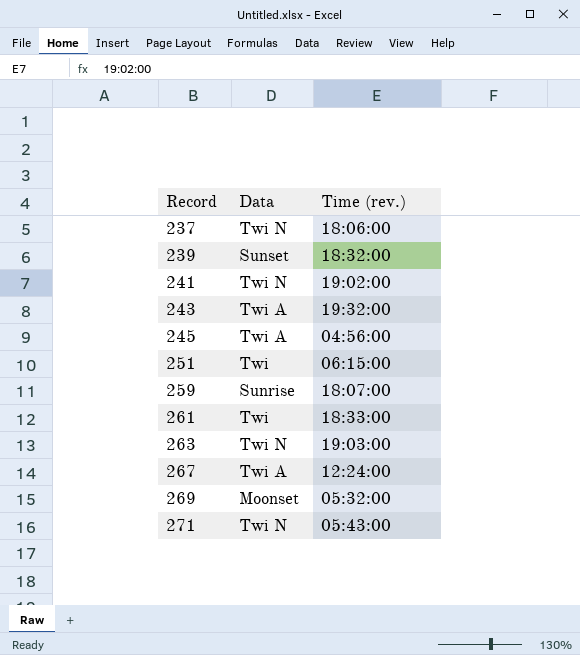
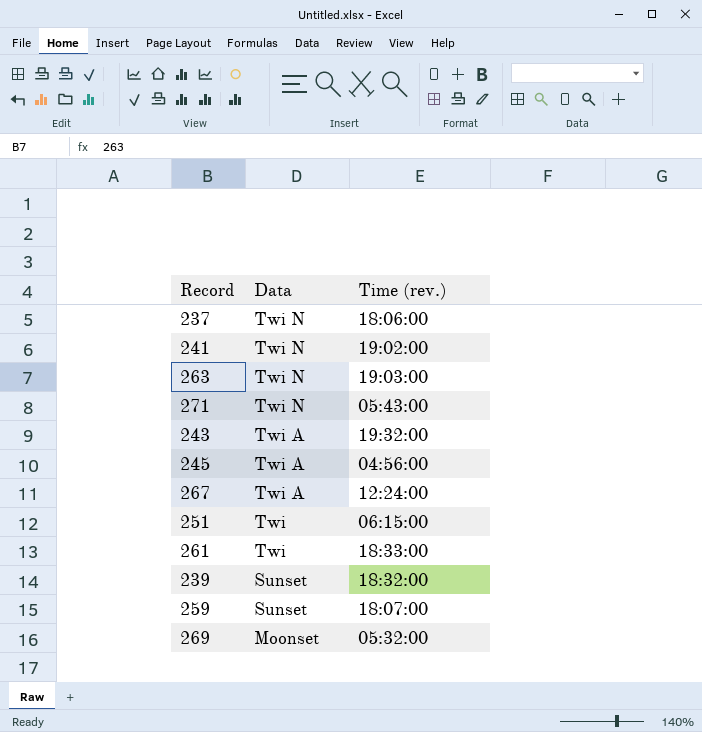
row order: Record ascending -> Data descending
259 | Data: Sunrise -> Sunset

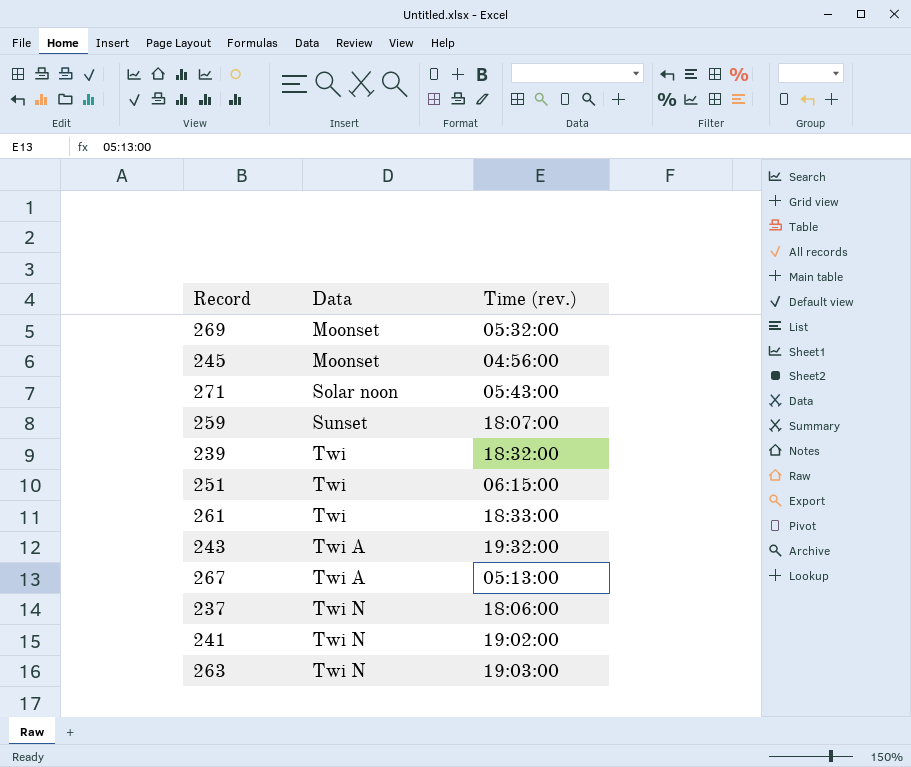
row order: Data descending -> Data ascending
245 | Data: Twi A -> Moonset
271 | Data: Twi N -> Solar noon
239 | Data: Sunset -> Twi
267 | Time (rev.): 12:24:00 -> 05:13:00

